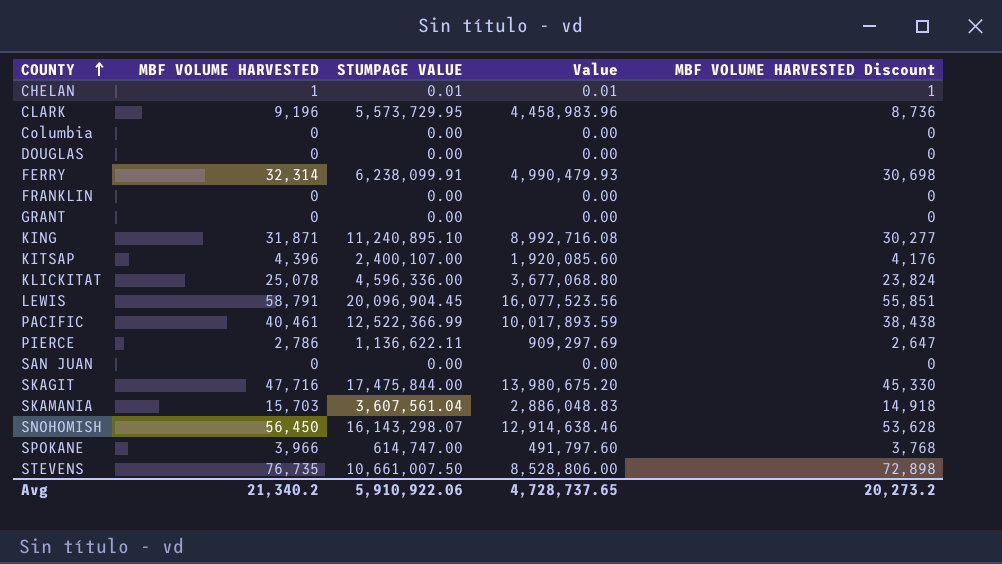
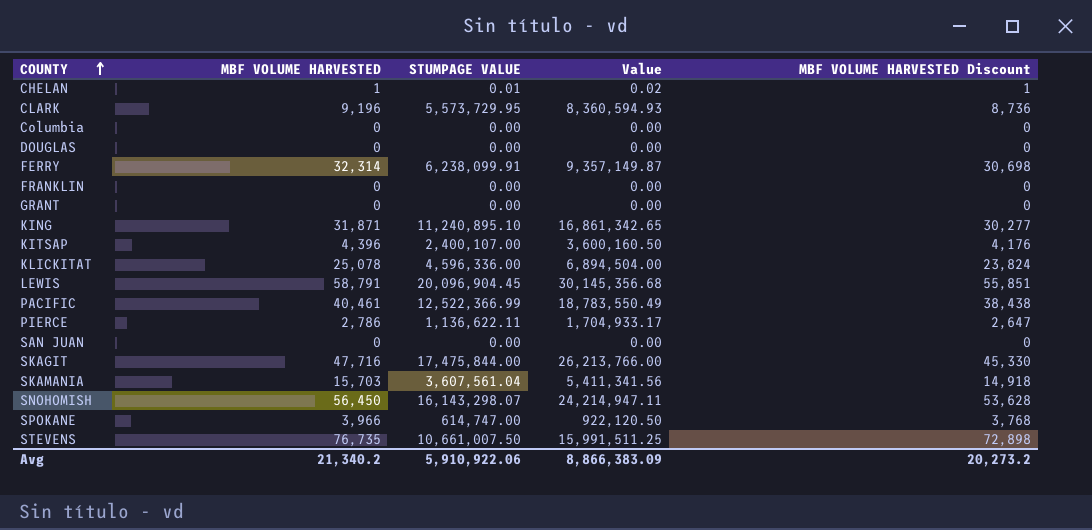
column Value | formula: [STUMPAGE VALUE] * 0.8 -> [STUMPAGE VALUE] * 1.5
Avg | Value: 4,728,737.65 -> 8,866,383.09

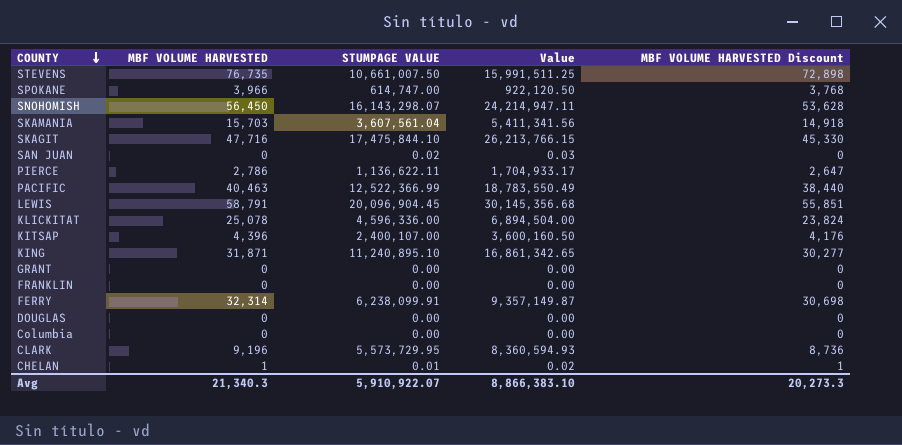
row order: COUNTY ascending -> COUNTY descending
SKAGIT | STUMPAGE VALUE: 17,475,844.00 -> 17,475,844.10
SKAGIT | Value: 26,213,766.00 -> 26,213,766.15
SAN JUAN | STUMPAGE VALUE: 0.00 -> 0.02
SAN JUAN | Value: 0.00 -> 0.03
PACIFIC | MBF VOLUME HARVESTED: 40,461 -> 40,463
PACIFIC | MBF VOLUME HARVESTED Discount: 38,438 -> 38,440
Avg | MBF VOLUME HARVESTED: 21,340.2 -> 21,340.3
Avg | STUMPAGE VALUE: 5,910,922.06 -> 5,910,922.07
Avg | Value: 8,866,383.09 -> 8,866,383.10
Avg | MBF VOLUME HARVESTED Discount: 20,273.2 -> 20,273.3

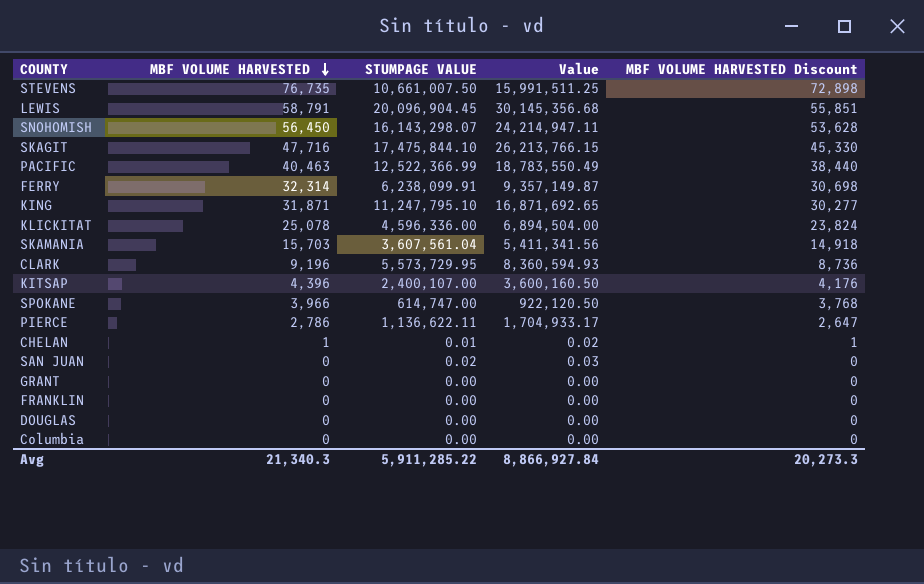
row order: COUNTY descending -> MBF VOLUME HARVESTED descending
KING | STUMPAGE VALUE: 11,240,895.10 -> 11,247,795.10
KING | Value: 16,861,342.65 -> 16,871,692.65
Avg | STUMPAGE VALUE: 5,910,922.07 -> 5,911,285.22
Avg | Value: 8,866,383.10 -> 8,866,927.84

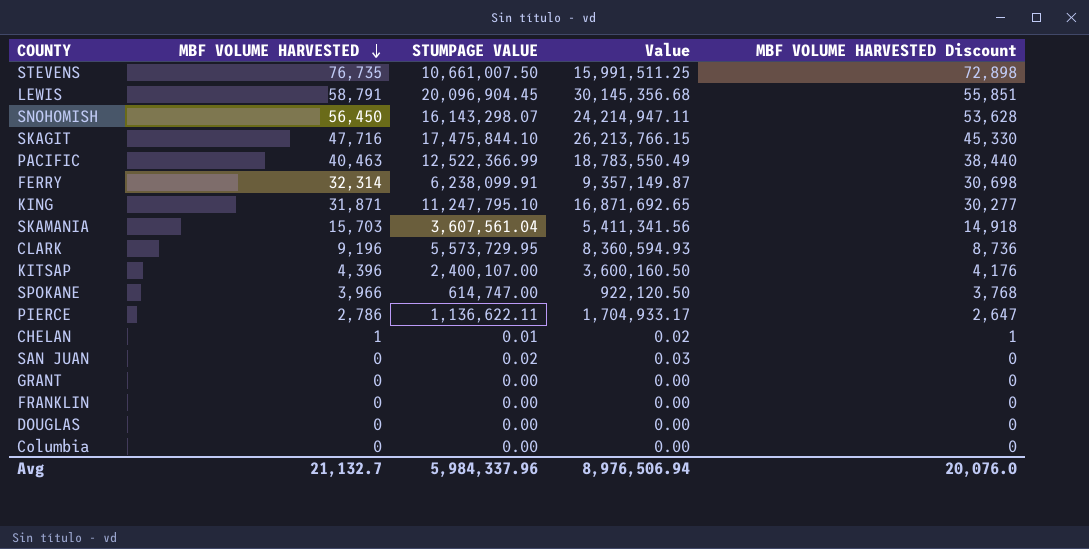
row KLICKITAT: 25,078 | 4,596,336.00 | 6,894,504.00 | 23,824 -> none
Avg | MBF VOLUME HARVESTED: 21,340.3 -> 21,132.7
Avg | STUMPAGE VALUE: 5,911,285.22 -> 5,984,337.96
Avg | Value: 8,866,927.84 -> 8,976,506.94
Avg | MBF VOLUME HARVESTED Discount: 20,273.3 -> 20,076.0

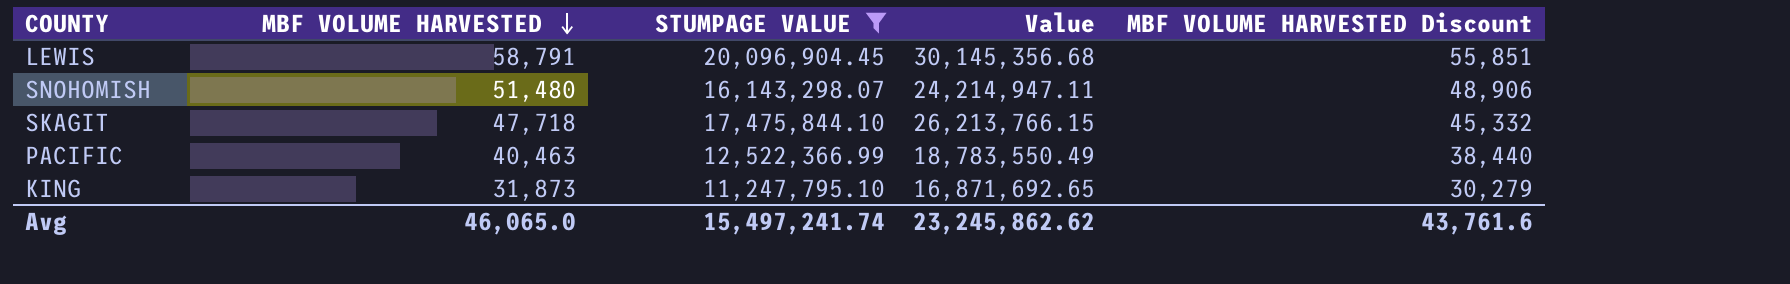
filter: none -> STUMPAGE VALUE >= 11,247,795.10
SNOHOMISH | MBF VOLUME HARVESTED: 56,450 -> 51,480
SNOHOMISH | MBF VOLUME HARVESTED Discount: 53,628 -> 48,906
SKAGIT | MBF VOLUME HARVESTED: 47,716 -> 47,718
SKAGIT | MBF VOLUME HARVESTED Discount: 45,330 -> 45,332
KING | MBF VOLUME HARVESTED: 31,871 -> 31,873
KING | MBF VOLUME HARVESTED Discount: 30,277 -> 30,279
Avg | MBF VOLUME HARVESTED: 21,132.7 -> 46,065.0
Avg | STUMPAGE VALUE: 5,984,337.96 -> 15,497,241.74
Avg | Value: 8,976,506.94 -> 23,245,862.62
Avg | MBF VOLUME HARVESTED Discount: 20,076.0 -> 43,761.6

